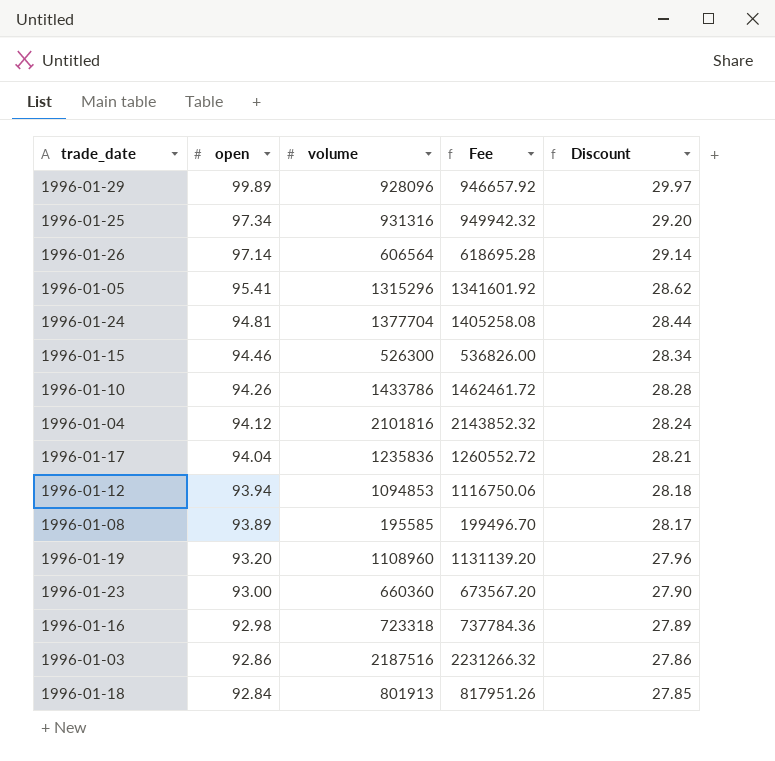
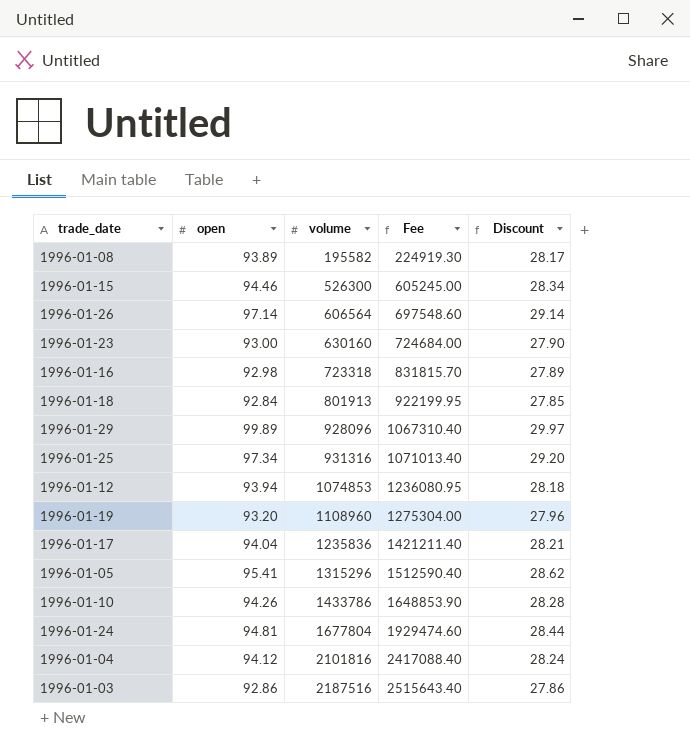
row order: open descending -> volume ascending
column Fee | formula: [volume] * 1.02 -> [volume] * 1.15
1996-01-08 | volume: 195585 -> 195582
1996-01-23 | volume: 660360 -> 630160
1996-01-12 | volume: 1094853 -> 1074853
1996-01-24 | volume: 1377704 -> 1677804

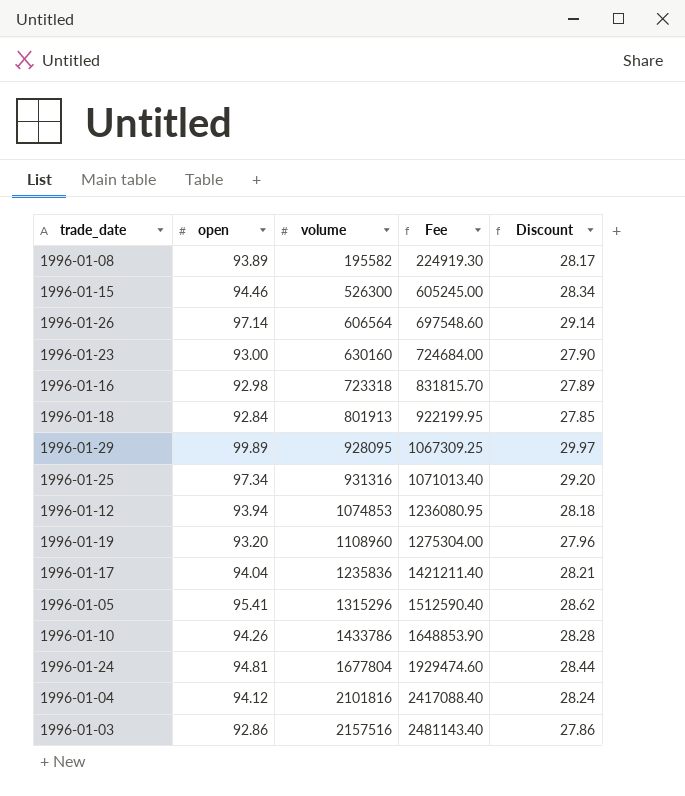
1996-01-29 | volume: 928096 -> 928095
1996-01-29 | Fee: 1067310.40 -> 1067309.25
1996-01-03 | volume: 2187516 -> 2157516
1996-01-03 | Fee: 2515643.40 -> 2481143.40

